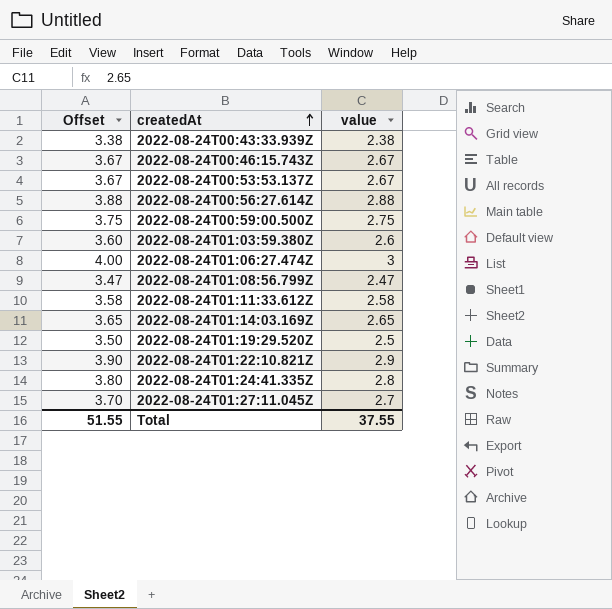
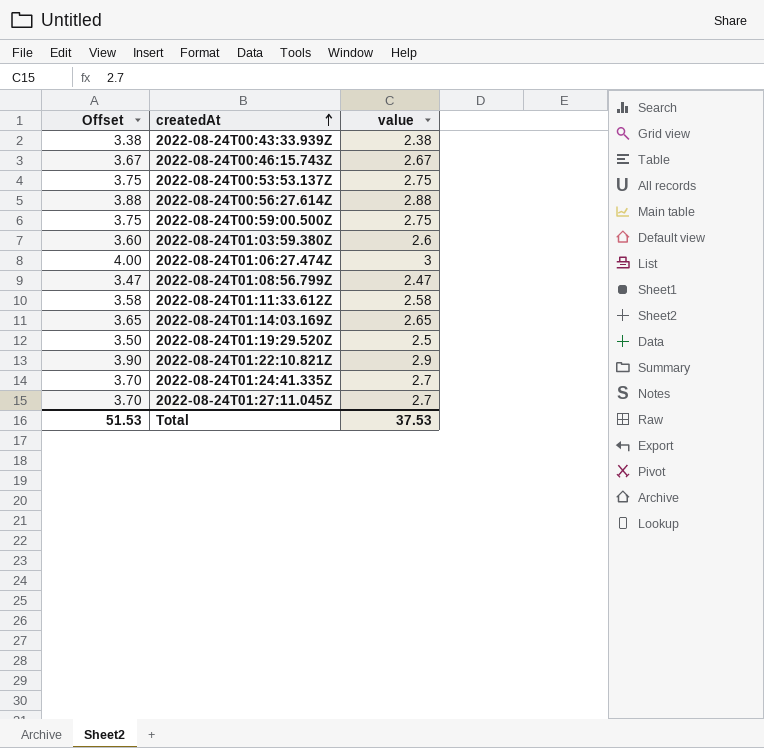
2022-08-24T00:53:53.137Z | Offset: 3.67 -> 3.75
2022-08-24T00:53:53.137Z | value: 2.67 -> 2.75
2022-08-24T01:24:41.335Z | Offset: 3.80 -> 3.70
2022-08-24T01:24:41.335Z | value: 2.8 -> 2.7
Total | Offset: 51.55 -> 51.53
Total | value: 37.55 -> 37.53

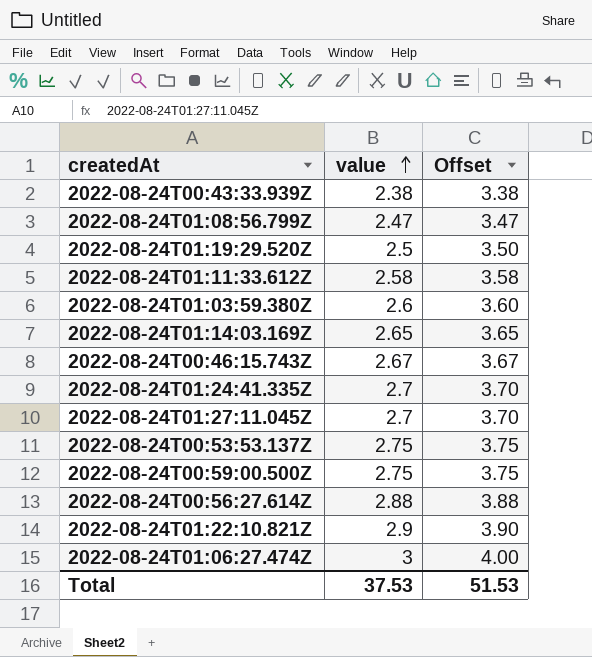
row order: createdAt ascending -> value ascending
column Offset | position: 1 -> 3

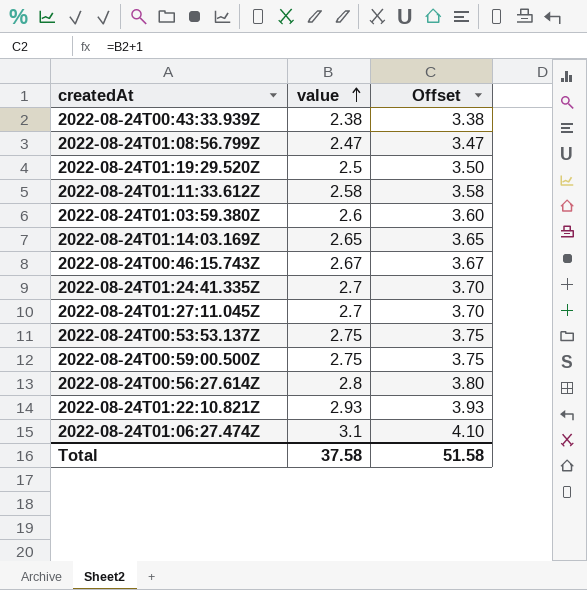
2022-08-24T00:56:27.614Z | value: 2.88 -> 2.8
2022-08-24T00:56:27.614Z | Offset: 3.88 -> 3.80
2022-08-24T01:22:10.821Z | value: 2.9 -> 2.93
2022-08-24T01:22:10.821Z | Offset: 3.90 -> 3.93
2022-08-24T01:06:27.474Z | value: 3 -> 3.1
2022-08-24T01:06:27.474Z | Offset: 4.00 -> 4.10
Total | value: 37.53 -> 37.58
Total | Offset: 51.53 -> 51.58

